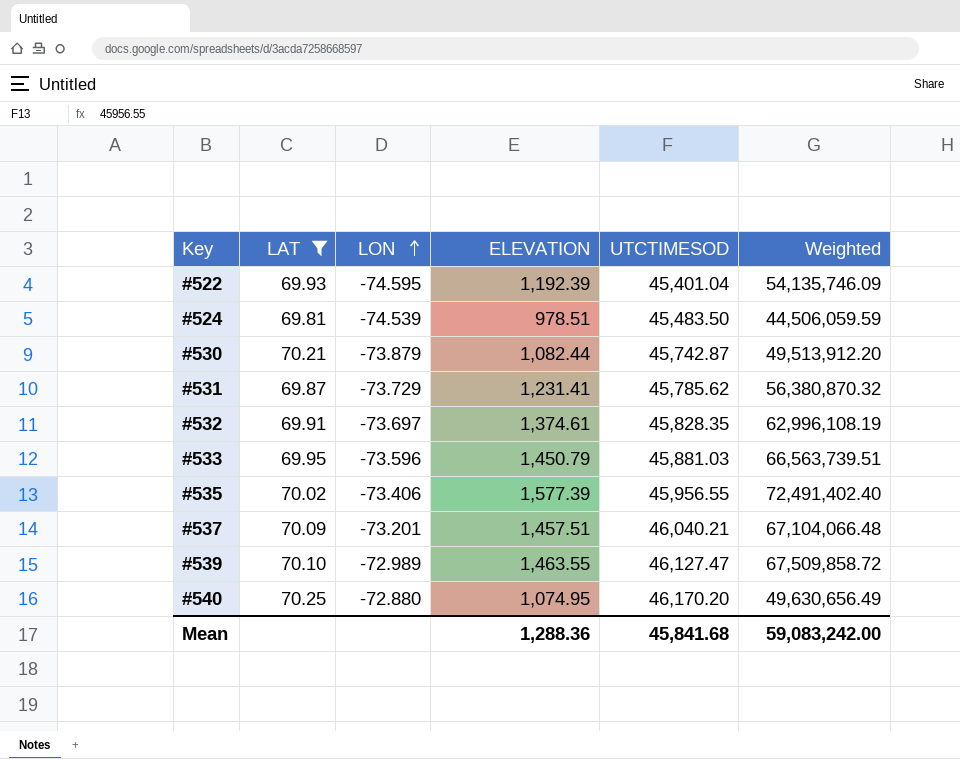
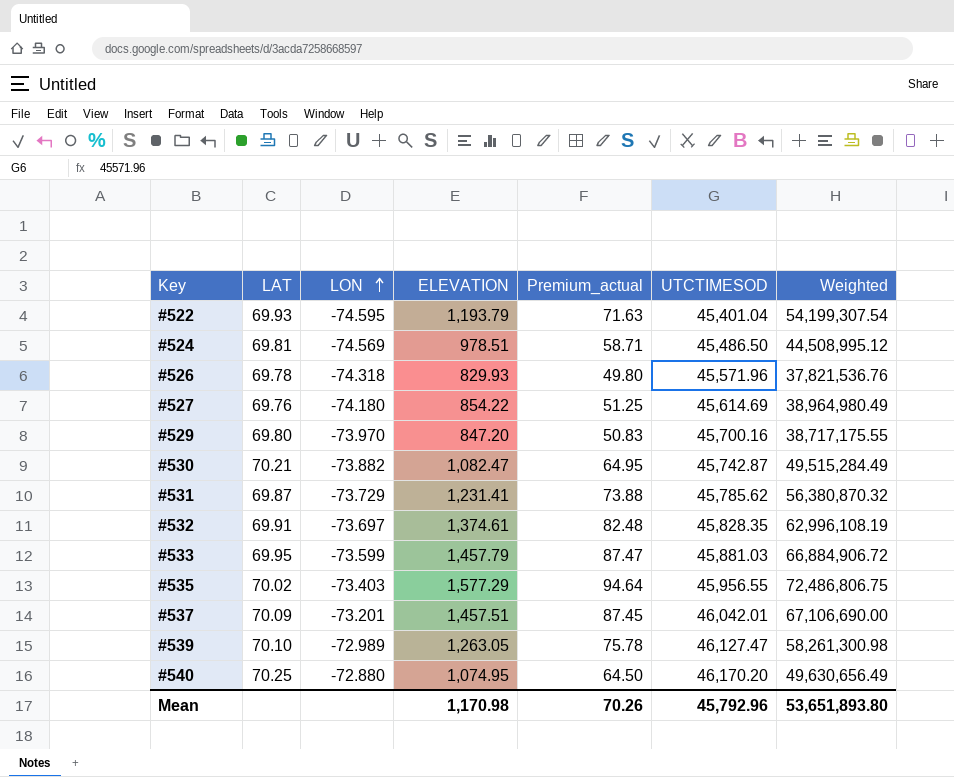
filter: LAT >= 69.81 -> none
column Premium_actual | formula: none -> [ELEVATION] * 0.06
#522 | ELEVATION: 1,192.39 -> 1,193.79
#522 | Weighted: 54,135,746.09 -> 54,199,307.54
#524 | LON: -74.539 -> -74.569
#524 | UTCTIMESOD: 45,483.50 -> 45,486.50
#524 | Weighted: 44,506,059.59 -> 44,508,995.12
#530 | LON: -73.879 -> -73.882
#530 | ELEVATION: 1,082.44 -> 1,082.47
#530 | Weighted: 49,513,912.20 -> 49,515,284.49
#533 | LON: -73.596 -> -73.599
#533 | ELEVATION: 1,450.79 -> 1,457.79
#533 | Weighted: 66,563,739.51 -> 66,884,906.72
#535 | LON: -73.406 -> -73.403
#535 | ELEVATION: 1,577.39 -> 1,577.29
#535 | Weighted: 72,491,402.40 -> 72,486,806.75
#537 | UTCTIMESOD: 46,040.21 -> 46,042.01
#537 | Weighted: 67,104,066.48 -> 67,106,690.00
#539 | ELEVATION: 1,463.55 -> 1,263.05
#539 | Weighted: 67,509,858.72 -> 58,261,300.98
Mean | ELEVATION: 1,288.36 -> 1,170.98
Mean | UTCTIMESOD: 45,841.68 -> 45,792.96
Mean | Weighted: 59,083,242.00 -> 53,651,893.80

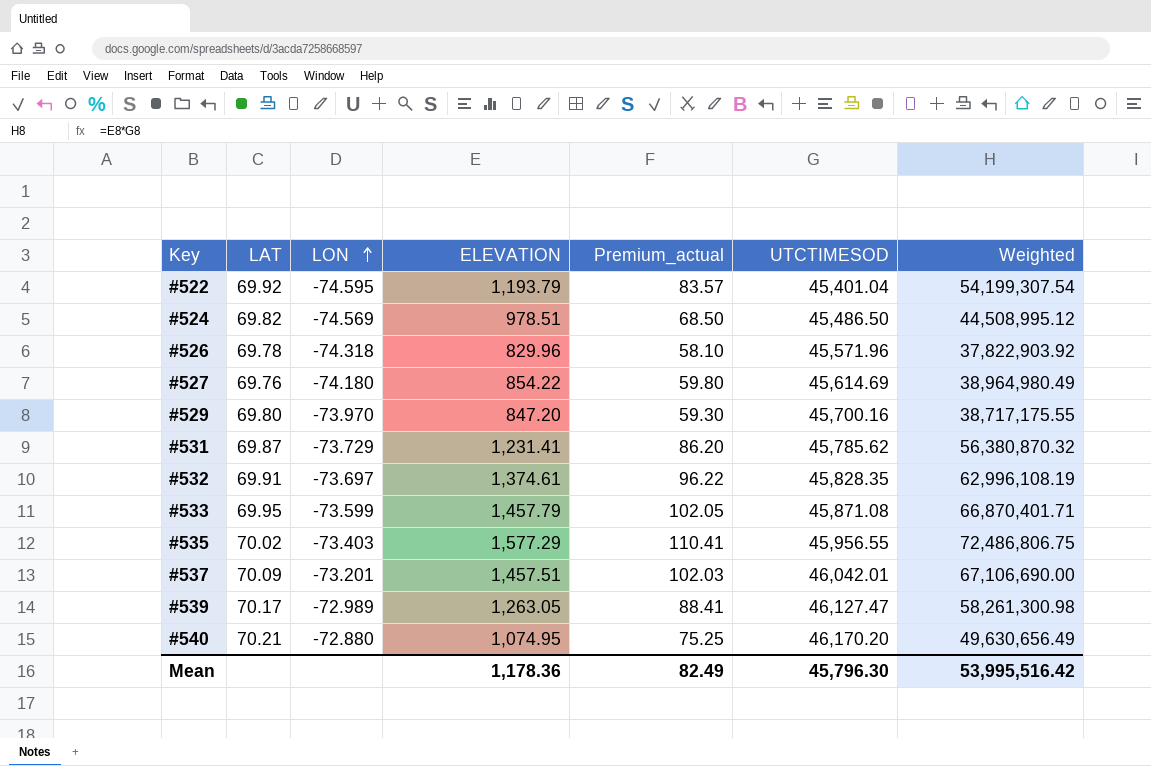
column Premium_actual | formula: [ELEVATION] * 0.06 -> [ELEVATION] * 0.07
row #530: 70.21 | -73.882 | 1,082.47 | 64.95 | 45,742.87 | 49,515,284.49 -> none
#522 | LAT: 69.93 -> 69.92
#524 | LAT: 69.81 -> 69.82
#526 | ELEVATION: 829.93 -> 829.96
#526 | Weighted: 37,821,536.76 -> 37,822,903.92
#533 | UTCTIMESOD: 45,881.03 -> 45,871.08
#533 | Weighted: 66,884,906.72 -> 66,870,401.71
#539 | LAT: 70.10 -> 70.17
#540 | LAT: 70.25 -> 70.21
Mean | ELEVATION: 1,170.98 -> 1,178.36
Mean | Premium_actual: 70.26 -> 82.49
Mean | UTCTIMESOD: 45,792.96 -> 45,796.30
Mean | Weighted: 53,651,893.80 -> 53,995,516.42

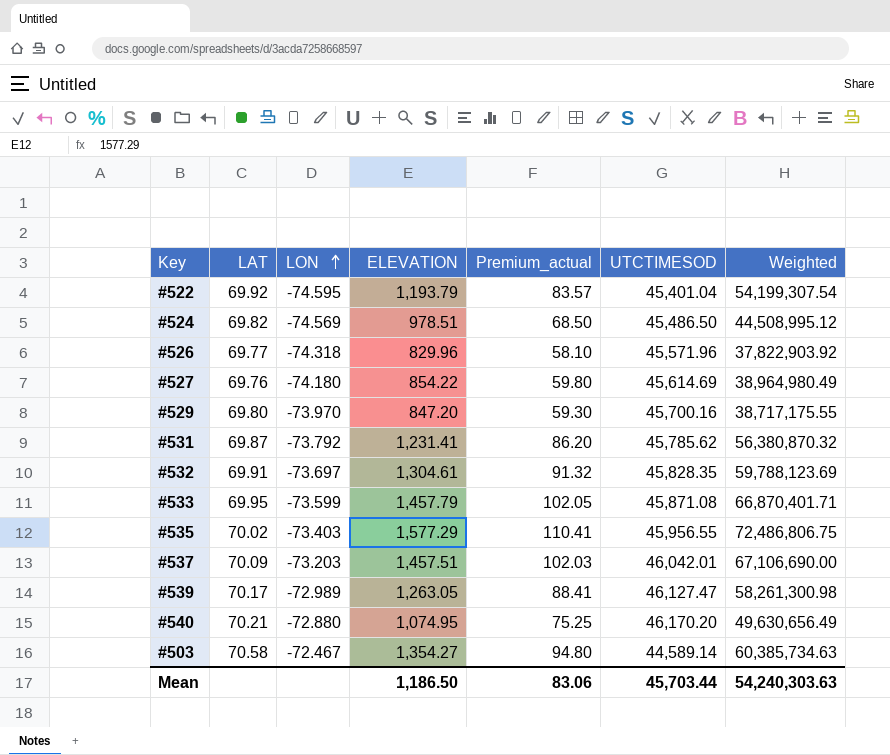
#526 | LAT: 69.78 -> 69.77
#531 | LON: -73.729 -> -73.792
#532 | ELEVATION: 1,374.61 -> 1,304.61
#532 | Premium_actual: 96.22 -> 91.32
#532 | Weighted: 62,996,108.19 -> 59,788,123.69
#537 | LON: -73.201 -> -73.203
row #503: none -> 70.58 | -72.467 | 1,354.27 | 94.80 | 44,589.14 | 60,385,734.63
Mean | ELEVATION: 1,178.36 -> 1,186.50
Mean | Premium_actual: 82.49 -> 83.06
Mean | UTCTIMESOD: 45,796.30 -> 45,703.44
Mean | Weighted: 53,995,516.42 -> 54,240,303.63

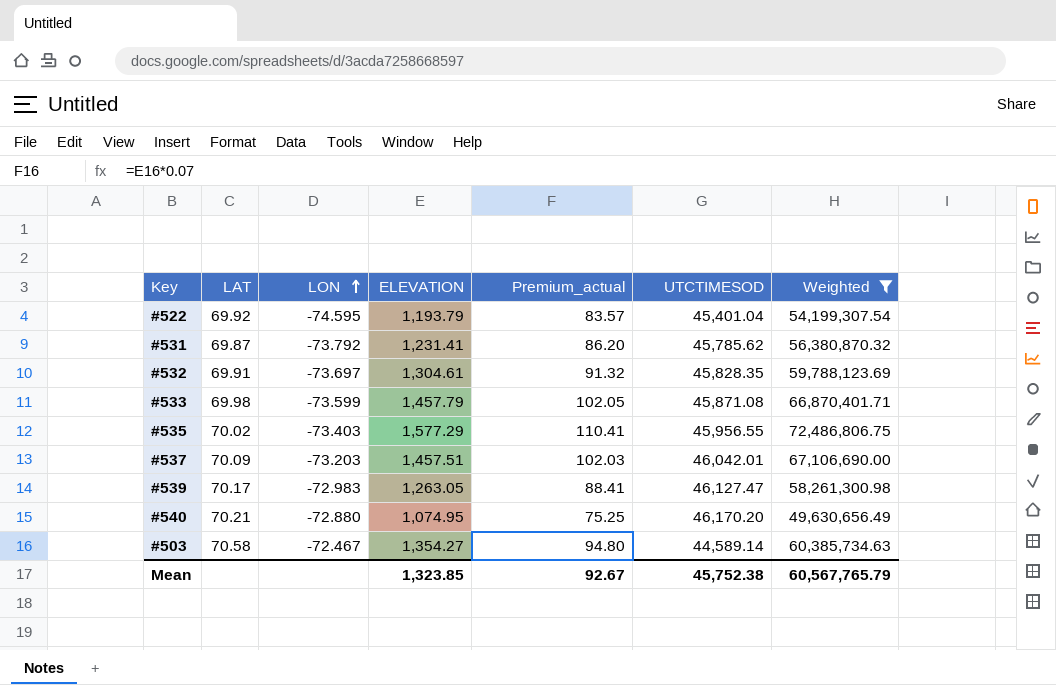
filter: none -> Weighted >= 49,630,656.49
#533 | LAT: 69.95 -> 69.98
#539 | LON: -72.989 -> -72.983
Mean | ELEVATION: 1,186.50 -> 1,323.85
Mean | Premium_actual: 83.06 -> 92.67
Mean | UTCTIMESOD: 45,703.44 -> 45,752.38
Mean | Weighted: 54,240,303.63 -> 60,567,765.79

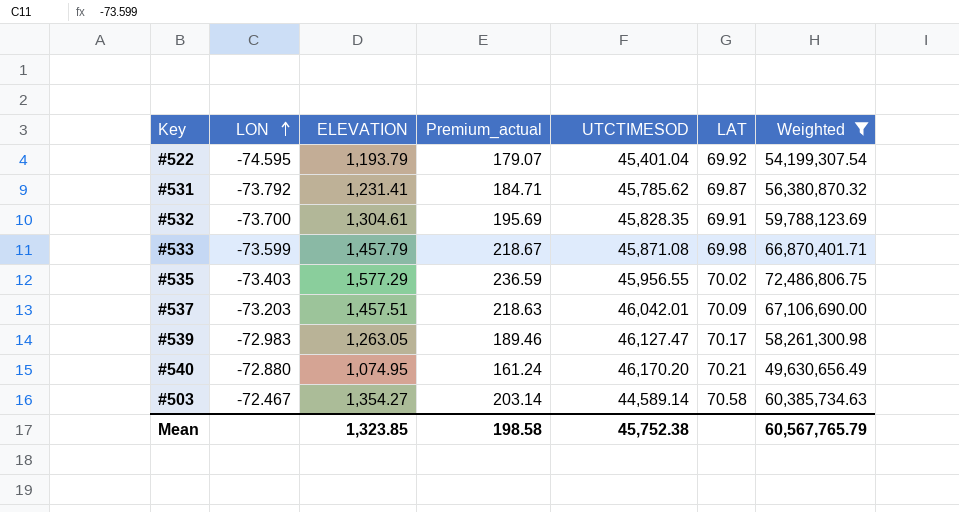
column Premium_actual | formula: [ELEVATION] * 0.07 -> [ELEVATION] * 0.15
column LAT | position: 2 -> 6
#532 | LON: -73.697 -> -73.700
Mean | Premium_actual: 92.67 -> 198.58

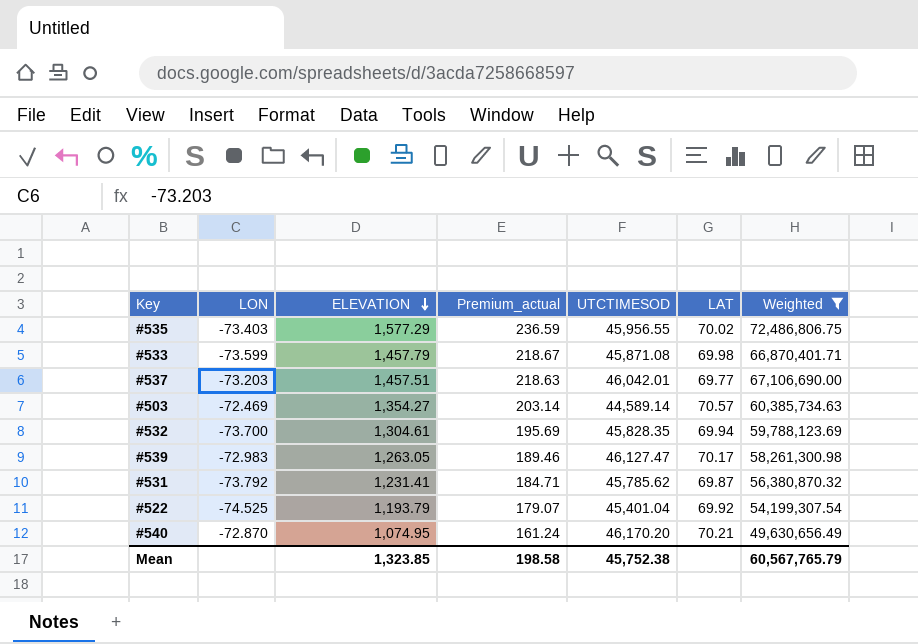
row order: LON ascending -> ELEVATION descending
#537 | LAT: 70.09 -> 69.77
#503 | LON: -72.467 -> -72.469
#503 | LAT: 70.58 -> 70.57
#532 | LAT: 69.91 -> 69.94
#522 | LON: -74.595 -> -74.525
#540 | LON: -72.880 -> -72.870

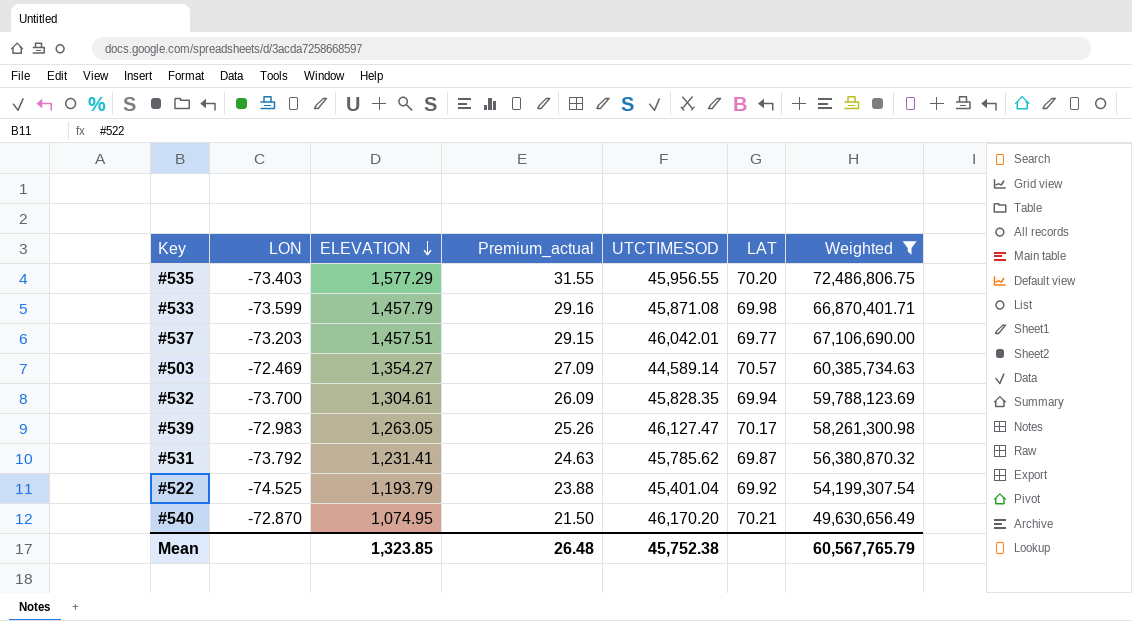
column Premium_actual | formula: [ELEVATION] * 0.15 -> [ELEVATION] * 0.02
#535 | LAT: 70.02 -> 70.20
Mean | Premium_actual: 198.58 -> 26.48

